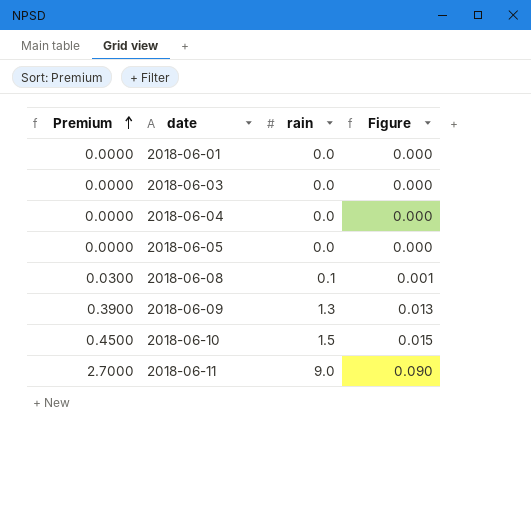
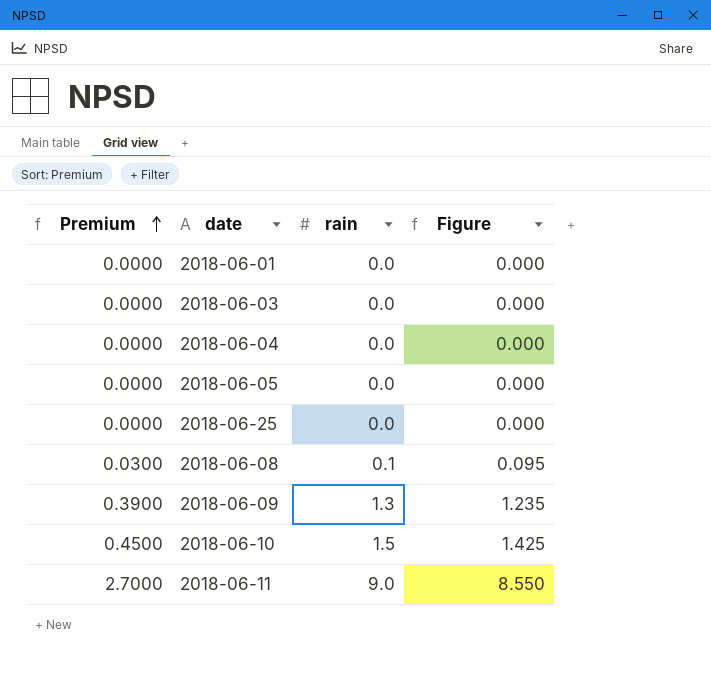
column Figure | formula: [rain] * 0.01 -> [rain] * 0.95
row 2018-06-25: none -> 0.0000 | 0.0 | 0.000

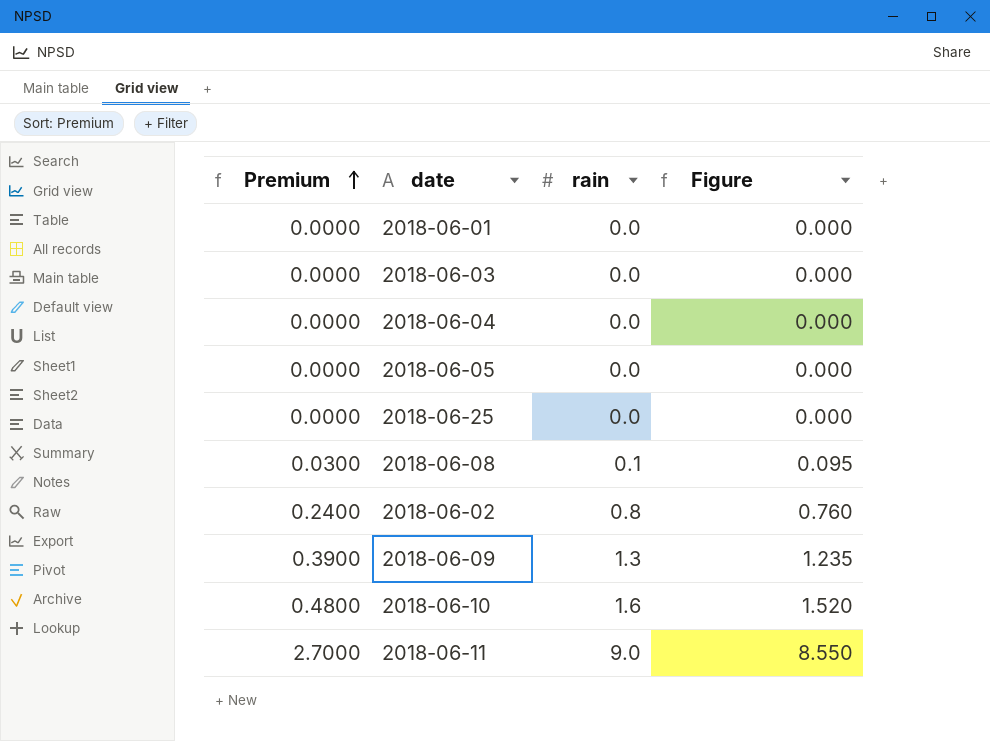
row 2018-06-02: none -> 0.2400 | 0.8 | 0.760
2018-06-10 | Premium: 0.4500 -> 0.4800
2018-06-10 | rain: 1.5 -> 1.6
2018-06-10 | Figure: 1.425 -> 1.520

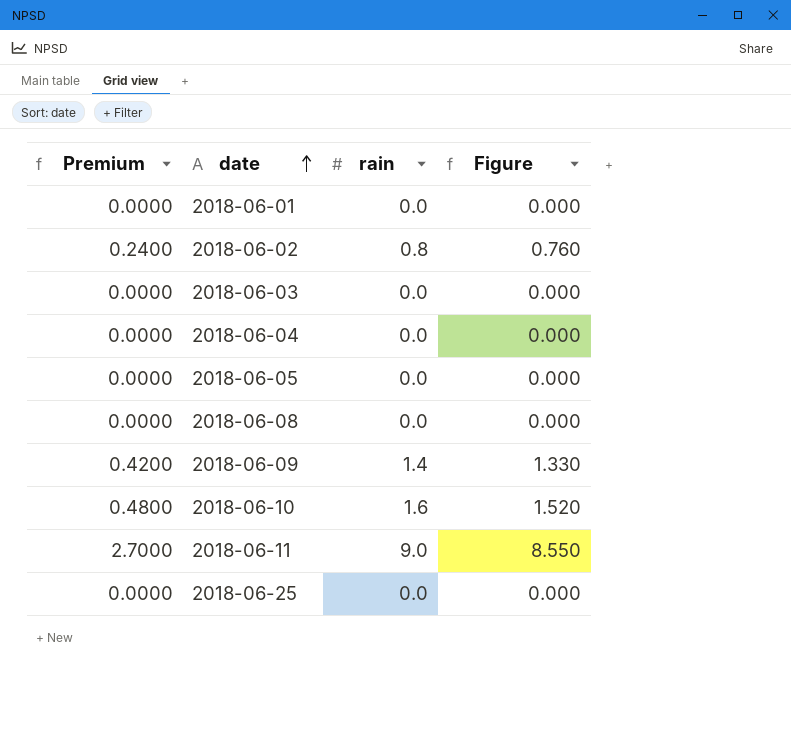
row order: Premium ascending -> date ascending
2018-06-08 | Premium: 0.0300 -> 0.0000
2018-06-08 | rain: 0.1 -> 0.0
2018-06-08 | Figure: 0.095 -> 0.000
2018-06-09 | Premium: 0.3900 -> 0.4200
2018-06-09 | rain: 1.3 -> 1.4
2018-06-09 | Figure: 1.235 -> 1.330

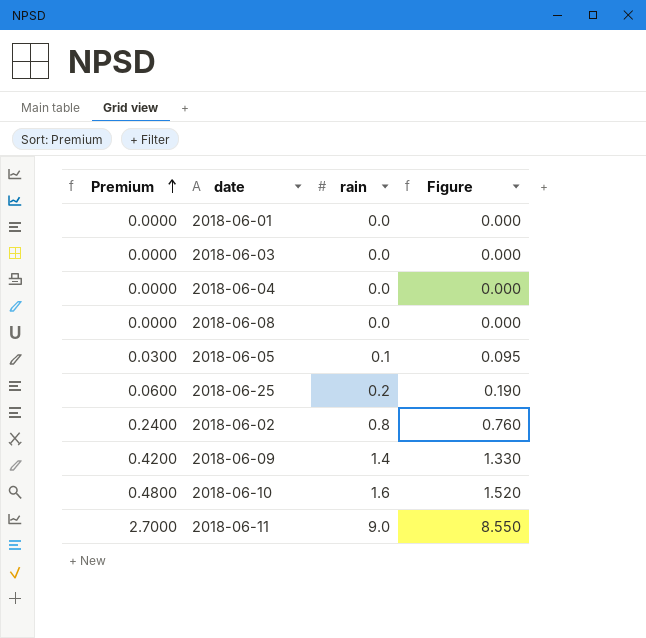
row order: date ascending -> Premium ascending
2018-06-05 | Premium: 0.0000 -> 0.0300
2018-06-05 | rain: 0.0 -> 0.1
2018-06-05 | Figure: 0.000 -> 0.095
2018-06-25 | Premium: 0.0000 -> 0.0600
2018-06-25 | rain: 0.0 -> 0.2
2018-06-25 | Figure: 0.000 -> 0.190

